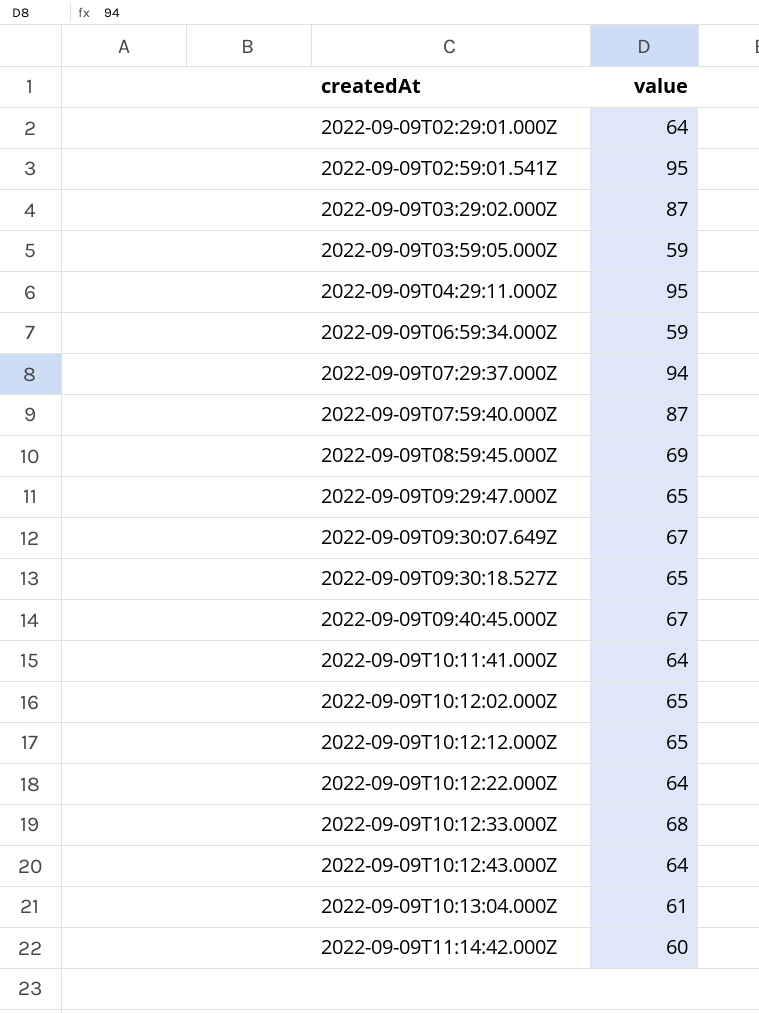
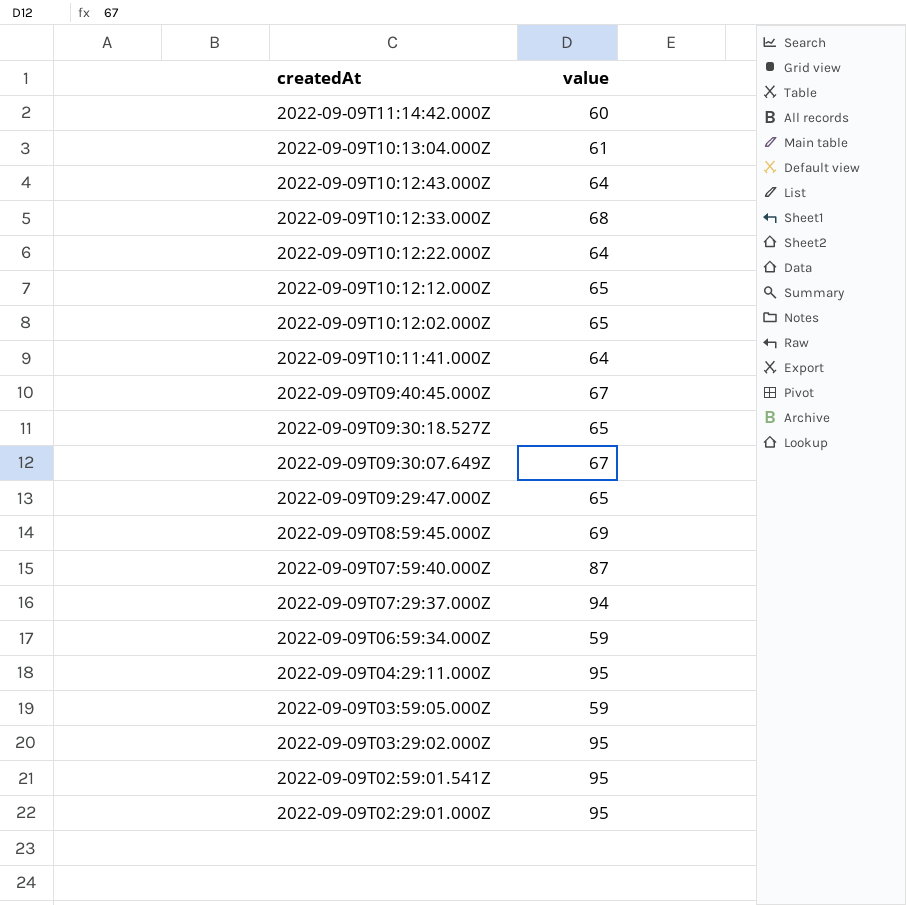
row order: createdAt ascending -> createdAt descending
2022-09-09T03:29:02.000Z | value: 87 -> 95
2022-09-09T02:29:01.000Z | value: 64 -> 95

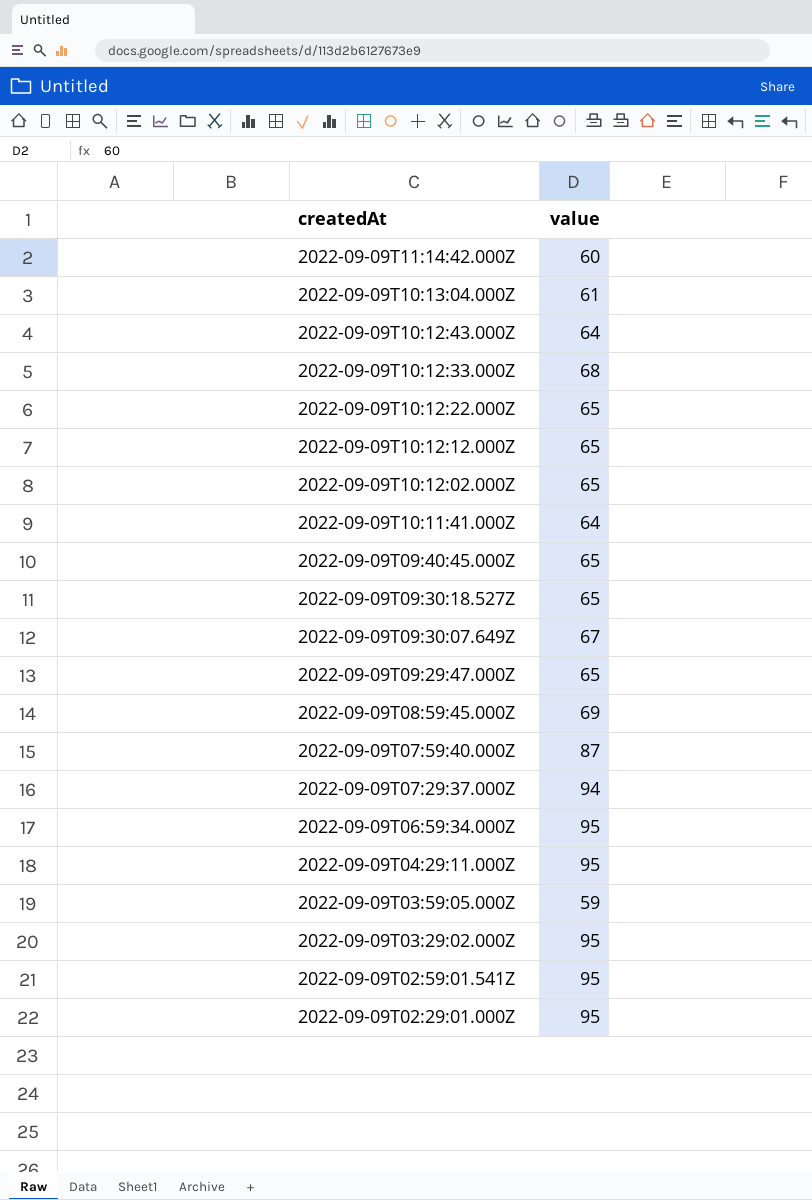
2022-09-09T10:12:22.000Z | value: 64 -> 65
2022-09-09T09:40:45.000Z | value: 67 -> 65
2022-09-09T06:59:34.000Z | value: 59 -> 95

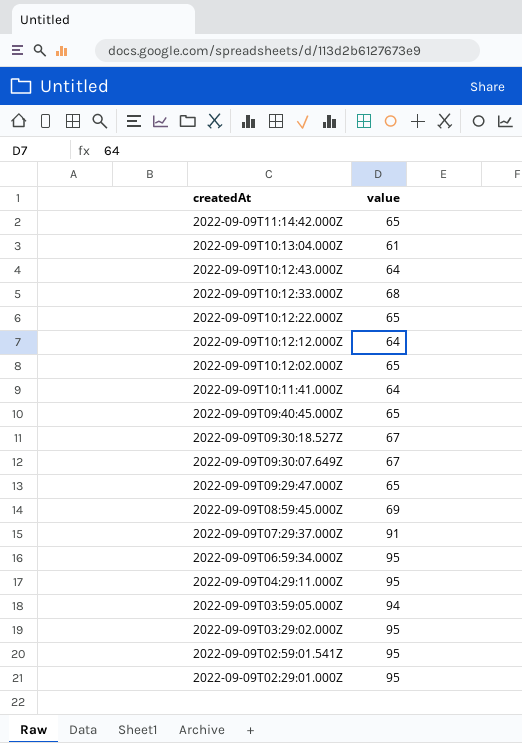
row 2022-09-09T07:59:40.000Z: 87 -> none
2022-09-09T11:14:42.000Z | value: 60 -> 65
2022-09-09T10:12:12.000Z | value: 65 -> 64
2022-09-09T09:30:18.527Z | value: 65 -> 67
2022-09-09T07:29:37.000Z | value: 94 -> 91
2022-09-09T03:59:05.000Z | value: 59 -> 94

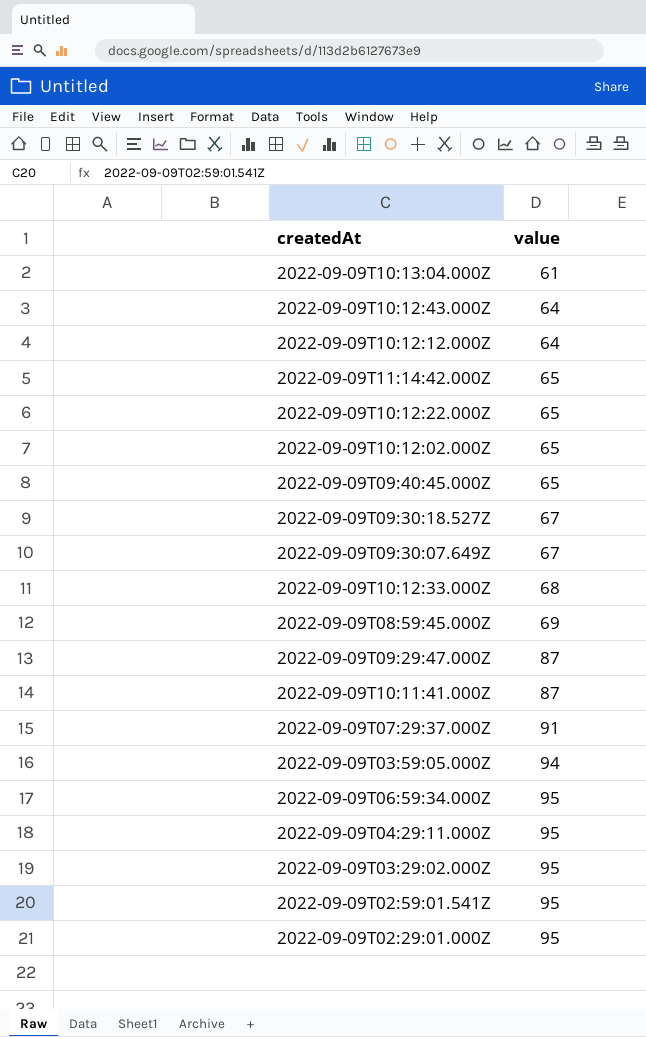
row order: createdAt descending -> value ascending
2022-09-09T09:29:47.000Z | value: 65 -> 87
2022-09-09T10:11:41.000Z | value: 64 -> 87

